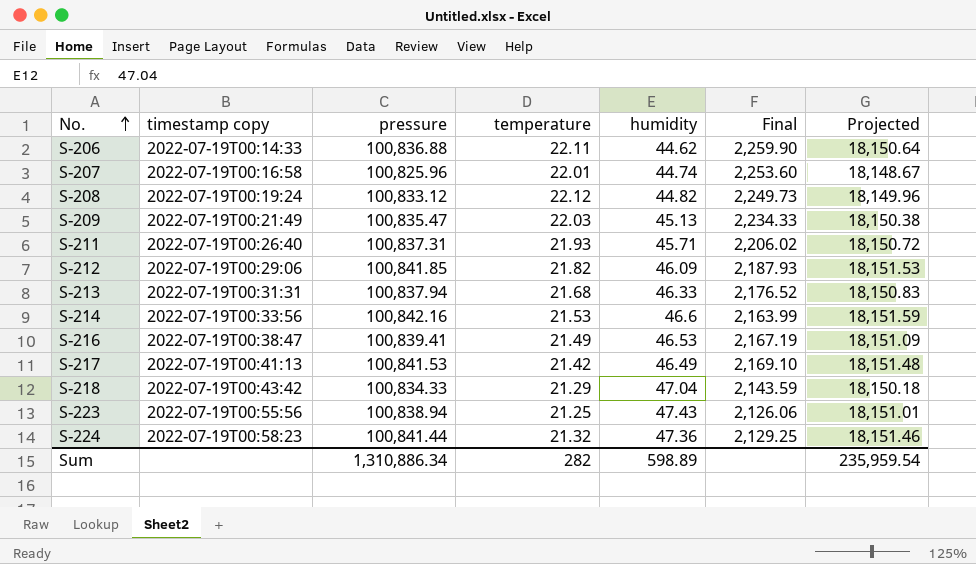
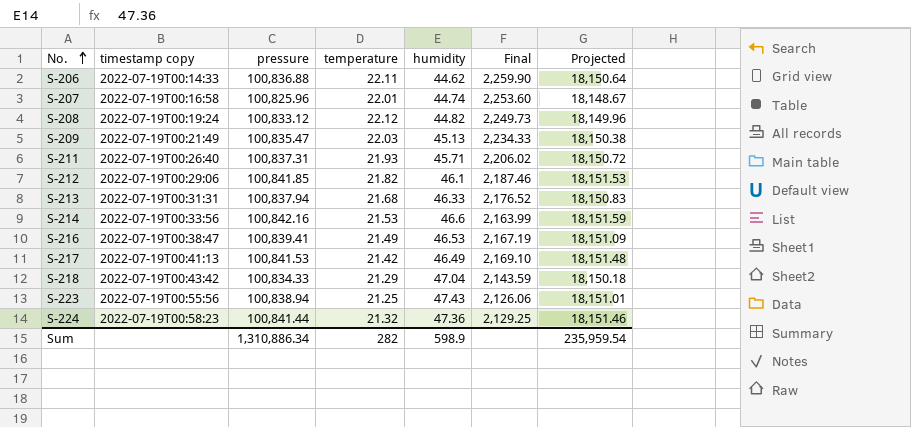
S-212 | humidity: 46.09 -> 46.1
S-212 | Final: 2,187.93 -> 2,187.46
Sum | humidity: 598.89 -> 598.9

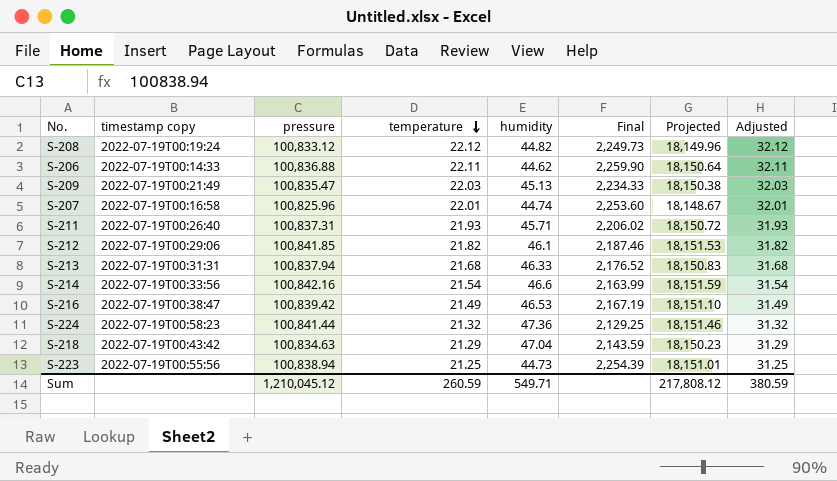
row order: No. ascending -> temperature descending
column Adjusted | formula: none -> [temperature] + 10
row S-217: 2022-07-19T00:41:13 | 100,841.53 | 21.42 | 46.49 | 2,169.10 | 18,151.48 -> none
S-214 | temperature: 21.53 -> 21.54
S-216 | pressure: 100,839.41 -> 100,839.42
S-216 | Projected: 18,151.09 -> 18,151.10
S-218 | pressure: 100,834.33 -> 100,834.63
S-218 | Projected: 18,150.18 -> 18,150.23
S-223 | humidity: 47.43 -> 44.73
S-223 | Final: 2,126.06 -> 2,254.39
Sum | pressure: 1,310,886.34 -> 1,210,045.12
Sum | temperature: 282 -> 260.59
Sum | humidity: 598.9 -> 549.71
Sum | Projected: 235,959.54 -> 217,808.12

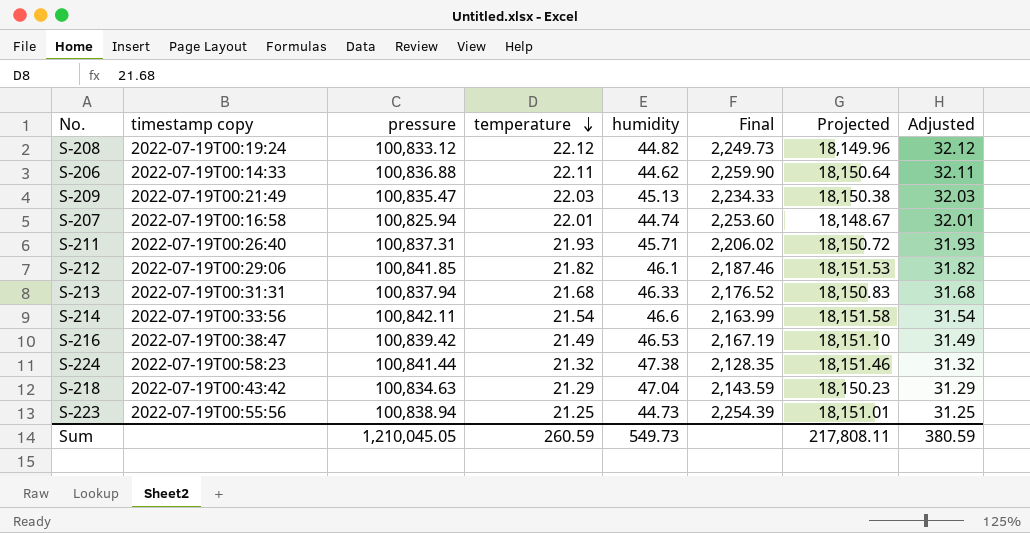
S-207 | pressure: 100,825.96 -> 100,825.94
S-214 | pressure: 100,842.16 -> 100,842.11
S-214 | Projected: 18,151.59 -> 18,151.58
S-224 | humidity: 47.36 -> 47.38
S-224 | Final: 2,129.25 -> 2,128.35
Sum | pressure: 1,210,045.12 -> 1,210,045.05
Sum | humidity: 549.71 -> 549.73
Sum | Projected: 217,808.12 -> 217,808.11

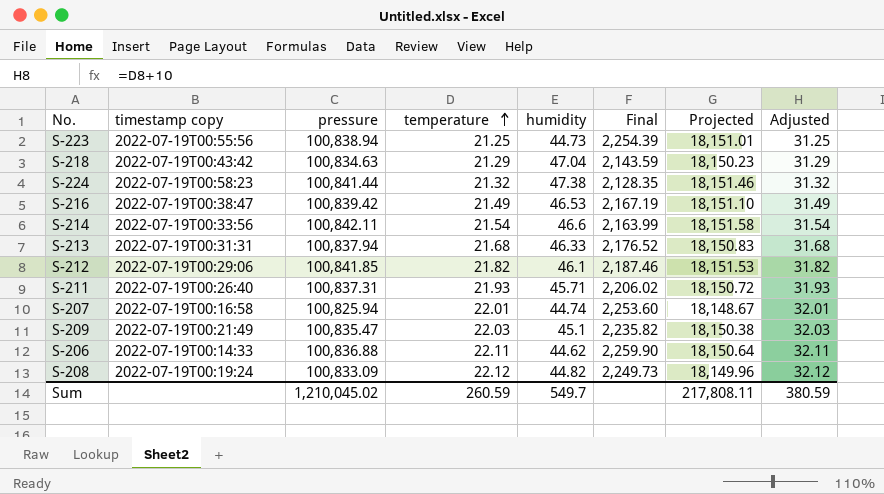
row order: temperature descending -> temperature ascending
S-209 | humidity: 45.13 -> 45.1
S-209 | Final: 2,234.33 -> 2,235.82
S-208 | pressure: 100,833.12 -> 100,833.09
Sum | pressure: 1,210,045.05 -> 1,210,045.02
Sum | humidity: 549.73 -> 549.7

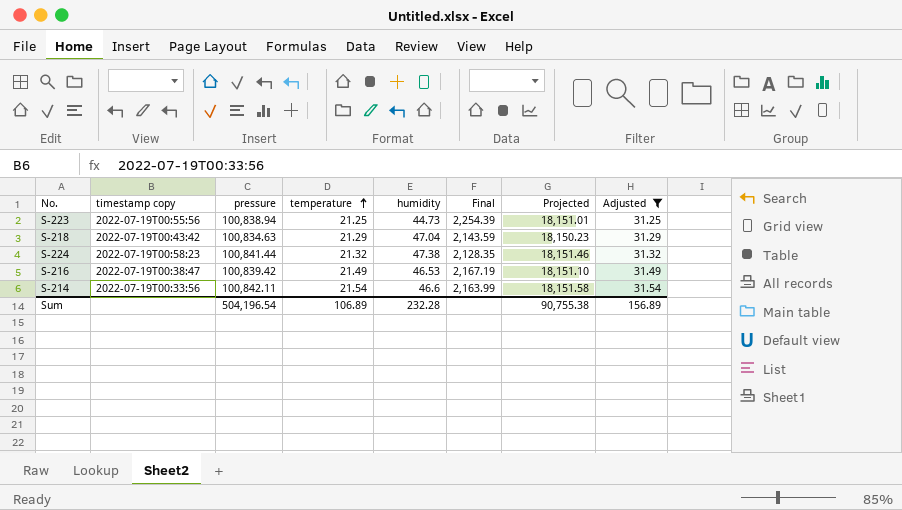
filter: none -> Adjusted <= 31.54
Sum | pressure: 1,210,045.02 -> 504,196.54
Sum | temperature: 260.59 -> 106.89
Sum | humidity: 549.7 -> 232.28
Sum | Projected: 217,808.11 -> 90,755.38
Sum | Adjusted: 380.59 -> 156.89

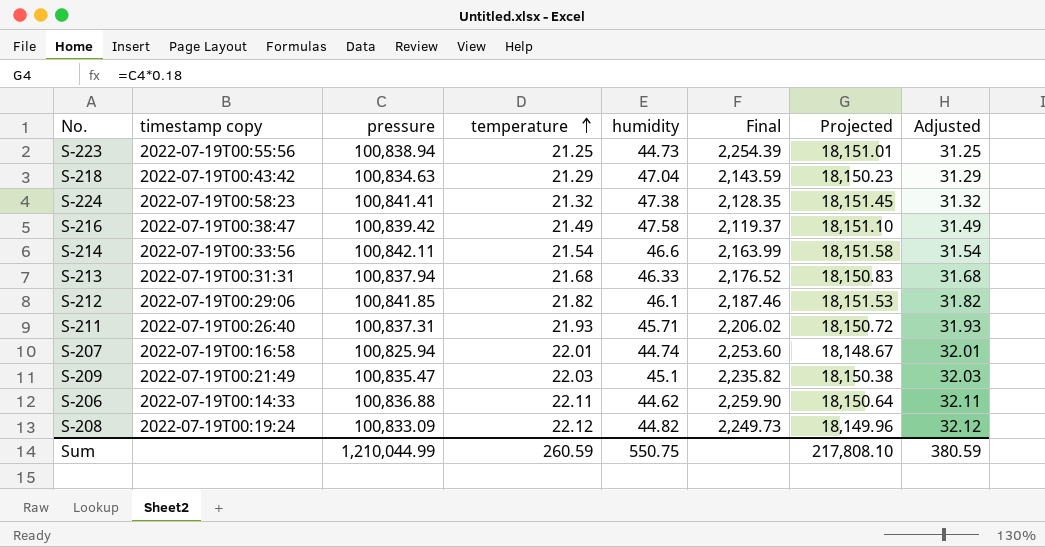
filter: Adjusted <= 31.54 -> none
S-224 | pressure: 100,841.44 -> 100,841.41
S-224 | Projected: 18,151.46 -> 18,151.45
S-216 | humidity: 46.53 -> 47.58
S-216 | Final: 2,167.19 -> 2,119.37
Sum | pressure: 504,196.54 -> 1,210,044.99
Sum | temperature: 106.89 -> 260.59
Sum | humidity: 232.28 -> 550.75
Sum | Projected: 90,755.38 -> 217,808.10
Sum | Adjusted: 156.89 -> 380.59

